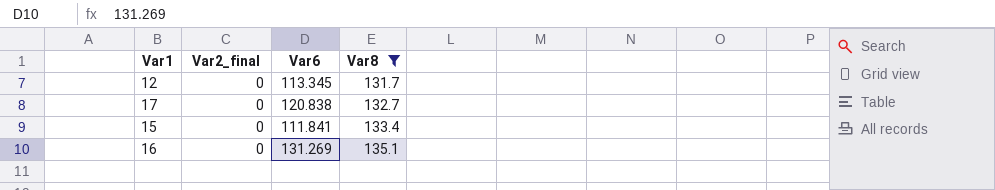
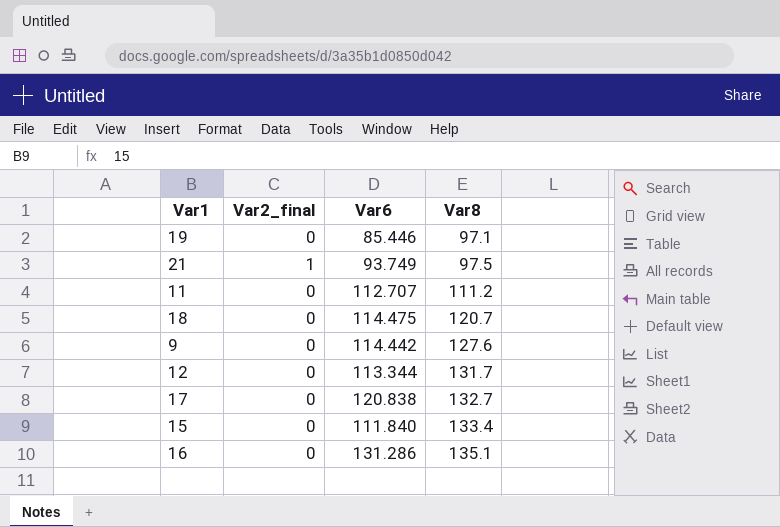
filter: Var8 >= 131.7 -> none
12 | Var6: 113.345 -> 113.344
15 | Var6: 111.841 -> 111.840
16 | Var6: 131.269 -> 131.286

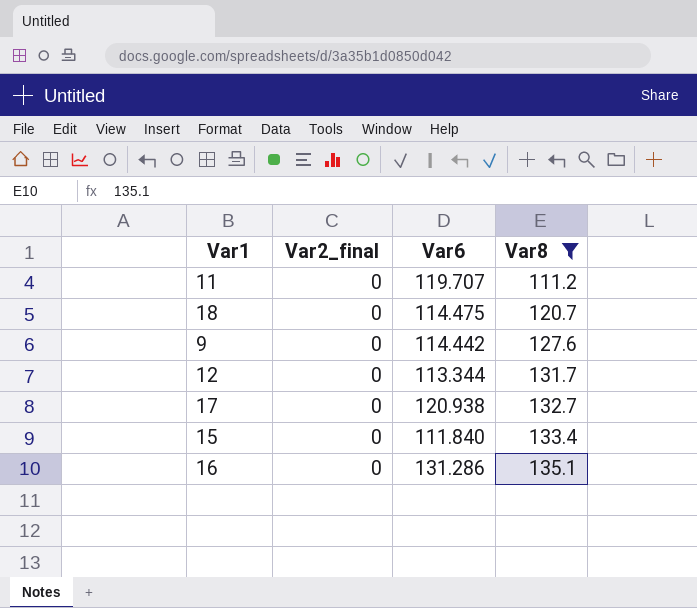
filter: none -> Var8 >= 111.2
11 | Var6: 112.707 -> 119.707
17 | Var6: 120.838 -> 120.938

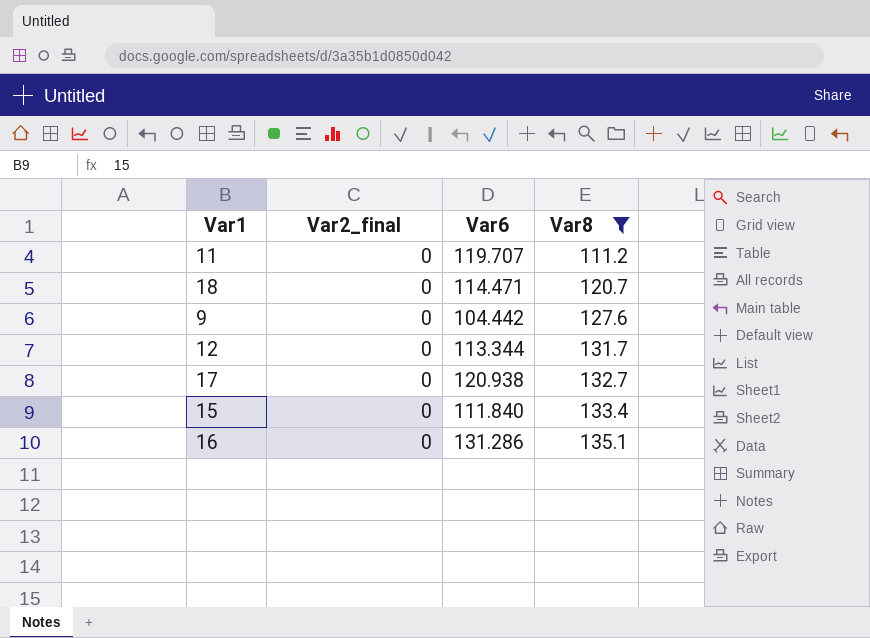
18 | Var6: 114.475 -> 114.471
9 | Var6: 114.442 -> 104.442

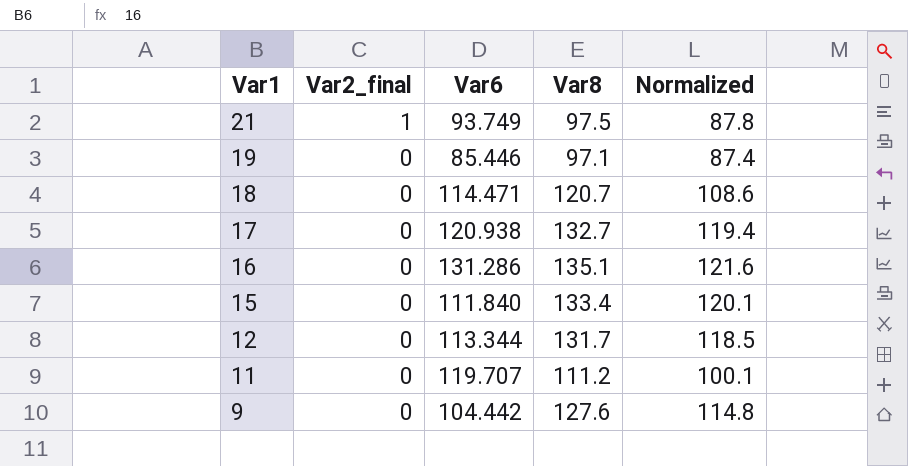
filter: Var8 >= 111.2 -> none
row order: Var8 ascending -> Var1 descending
column Normalized | formula: none -> [Var8] * 0.9

